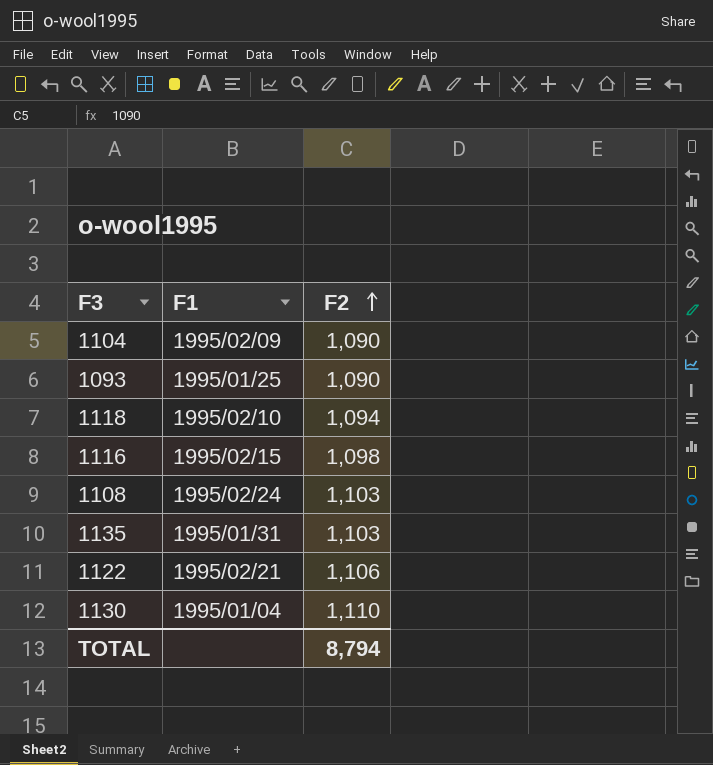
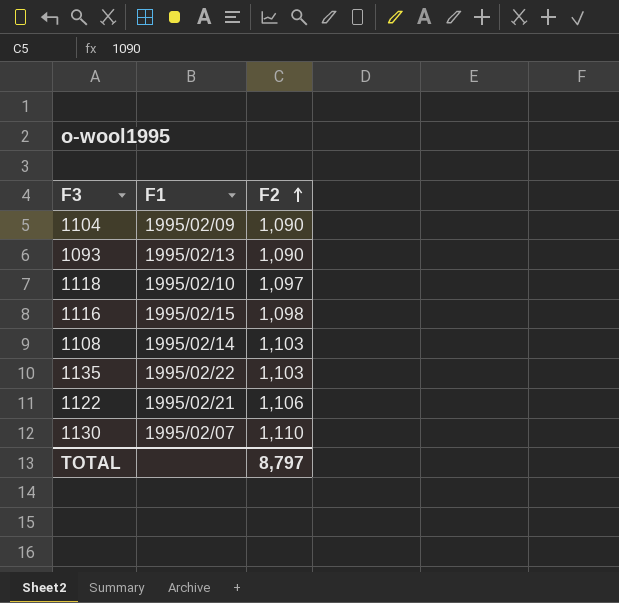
1093 | F1: 1995/01/25 -> 1995/02/13
1118 | F2: 1,094 -> 1,097
1108 | F1: 1995/02/24 -> 1995/02/14
1135 | F1: 1995/01/31 -> 1995/02/22
1130 | F1: 1995/01/04 -> 1995/02/07
TOTAL | F2: 8,794 -> 8,797

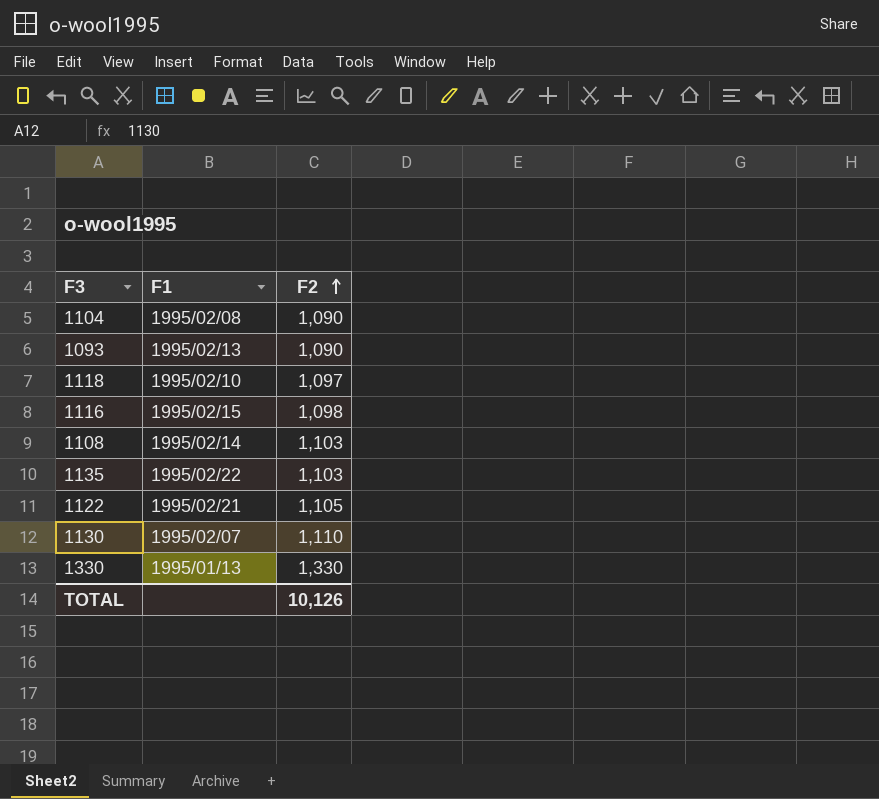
1104 | F1: 1995/02/09 -> 1995/02/08
1122 | F2: 1,106 -> 1,105
row 1330: none -> 1995/01/13 | 1,330
TOTAL | F2: 8,797 -> 10,126

